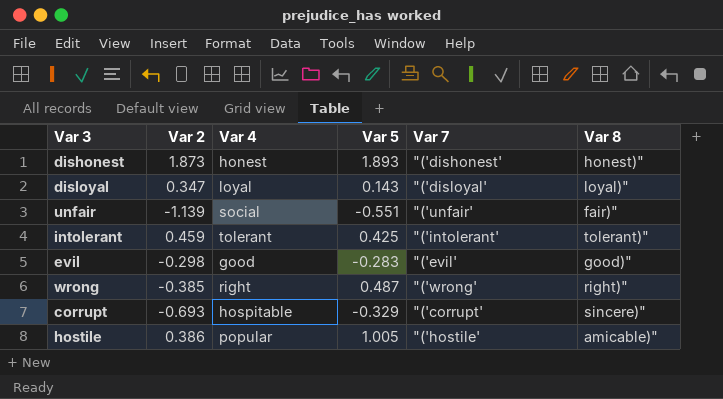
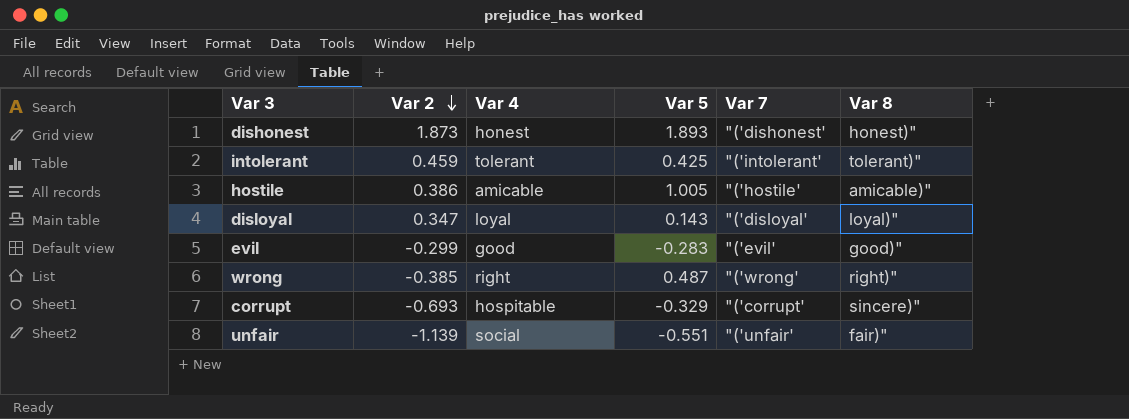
row order: none -> Var 2 descending
hostile | Var 4: popular -> amicable
evil | Var 2: -0.298 -> -0.299

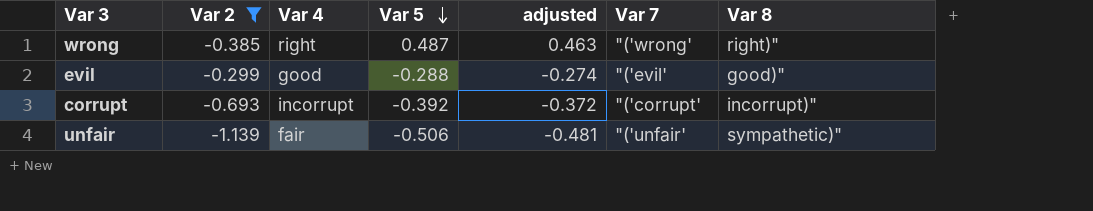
filter: none -> Var 2 <= -0.299
row order: Var 2 descending -> Var 5 descending
column adjusted | formula: none -> [Var 5] * 0.95
evil | Var 5: -0.283 -> -0.288
corrupt | Var 4: hospitable -> incorrupt
corrupt | Var 5: -0.329 -> -0.392
corrupt | Var 8: sincere)" -> incorrupt)"
unfair | Var 4: social -> fair
unfair | Var 5: -0.551 -> -0.506
unfair | Var 8: fair)" -> sympathetic)"

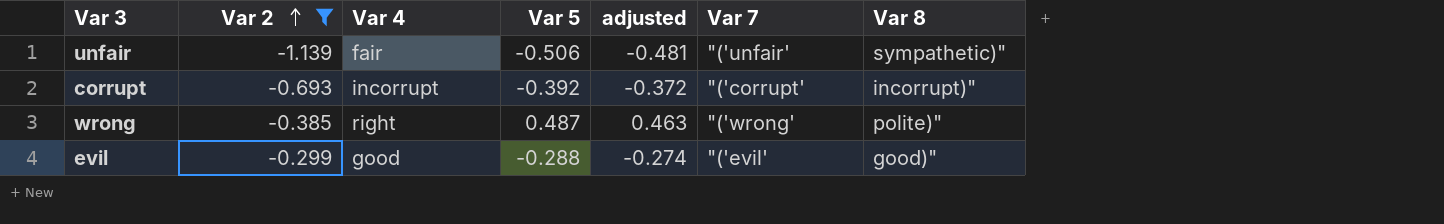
row order: Var 5 descending -> Var 2 ascending
wrong | Var 8: right)" -> polite)"

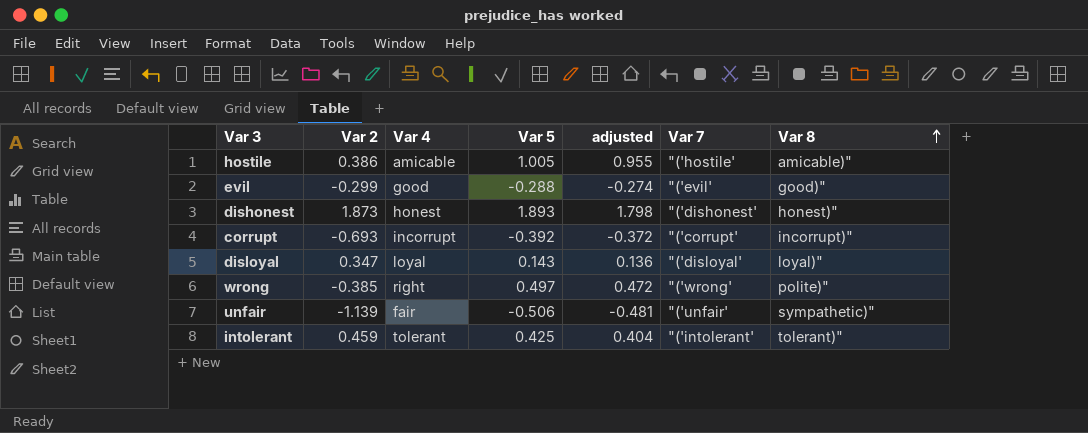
filter: Var 2 <= -0.299 -> none
row order: Var 2 ascending -> Var 8 ascending
wrong | Var 5: 0.487 -> 0.497
wrong | adjusted: 0.463 -> 0.472

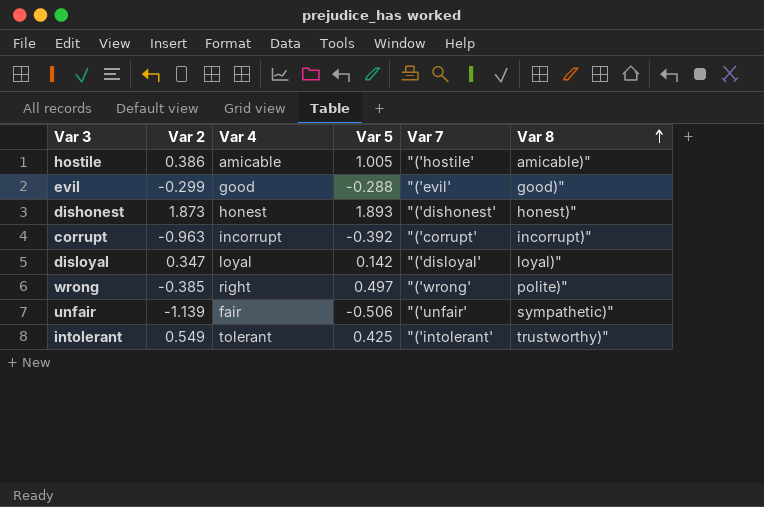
column adjusted | formula: [Var 5] * 0.95 -> none
corrupt | Var 2: -0.693 -> -0.963
disloyal | Var 5: 0.143 -> 0.142
intolerant | Var 2: 0.459 -> 0.549
intolerant | Var 8: tolerant)" -> trustworthy)"

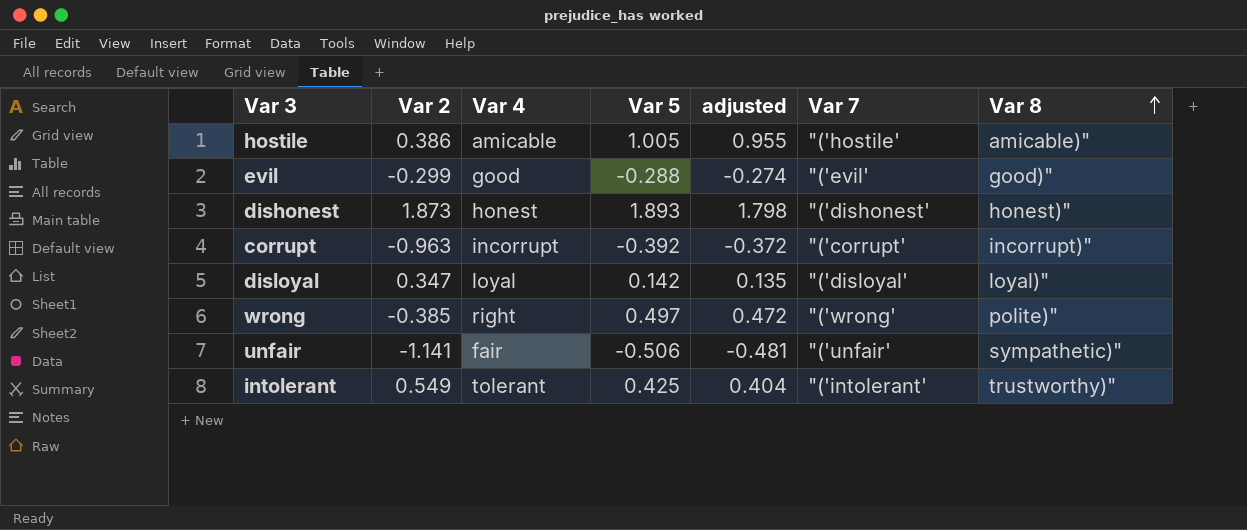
column adjusted | formula: none -> [Var 5] * 0.95
unfair | Var 2: -1.139 -> -1.141

